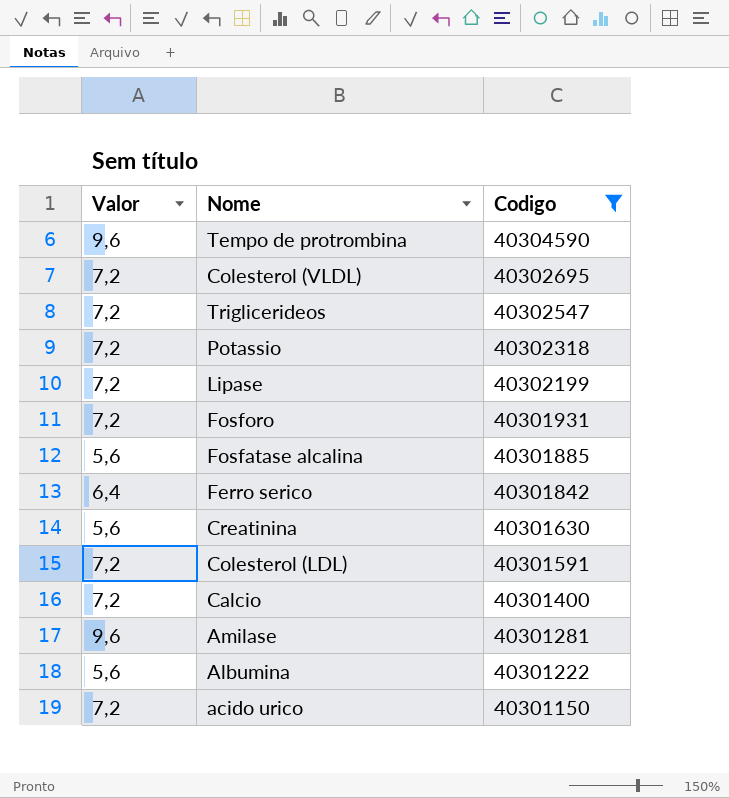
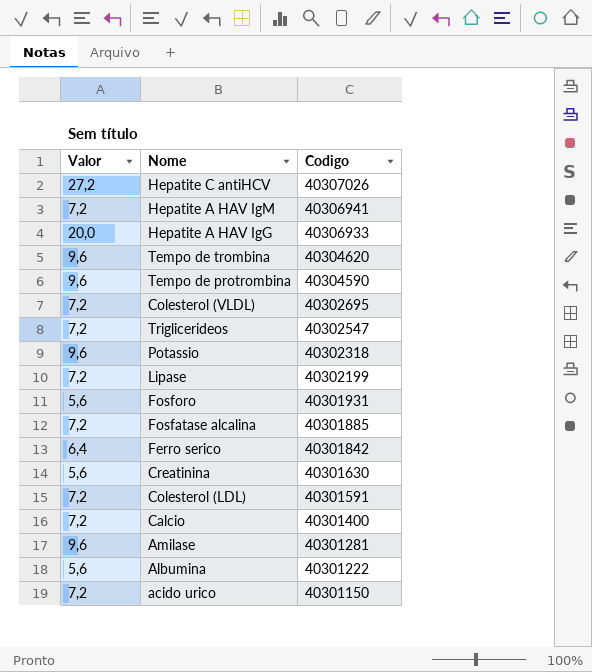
filter: Codigo <= 40304590 -> none
Potassio | Valor: 7,2 -> 9,6
Fosforo | Valor: 7,2 -> 5,6
Fosfatase alcalina | Valor: 5,6 -> 7,2

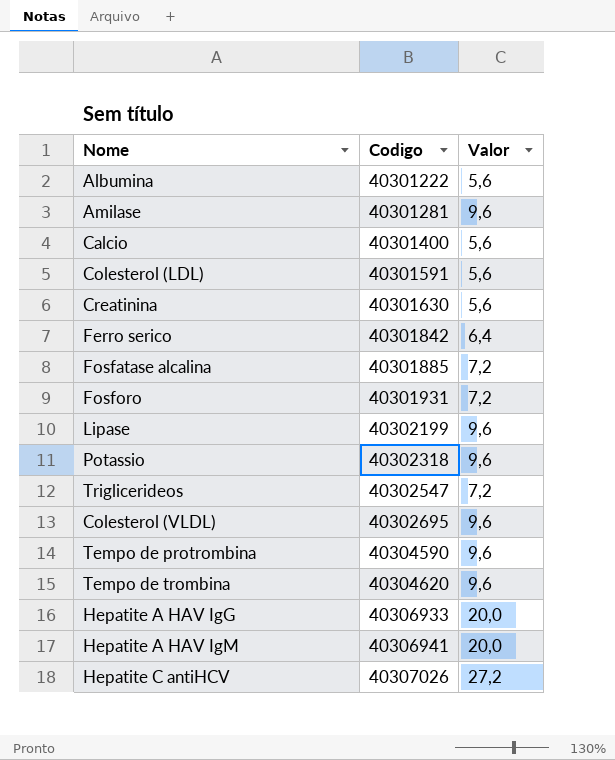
row order: Codigo descending -> Codigo ascending
column Valor | position: 1 -> 3
row acido urico: 7,2 | 40301150 -> none
Calcio | Valor: 7,2 -> 5,6
Colesterol (LDL) | Valor: 7,2 -> 5,6
Fosforo | Valor: 5,6 -> 7,2
Lipase | Valor: 7,2 -> 9,6
Colesterol (VLDL) | Valor: 7,2 -> 9,6
Hepatite A HAV IgM | Valor: 7,2 -> 20,0

